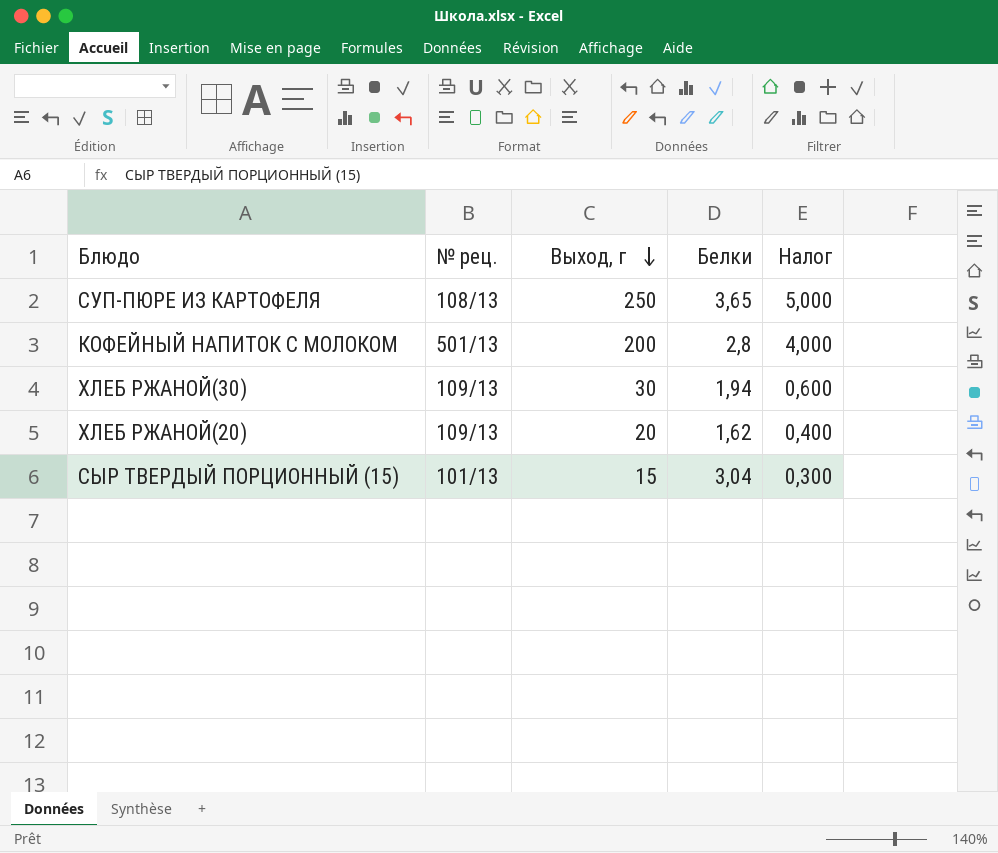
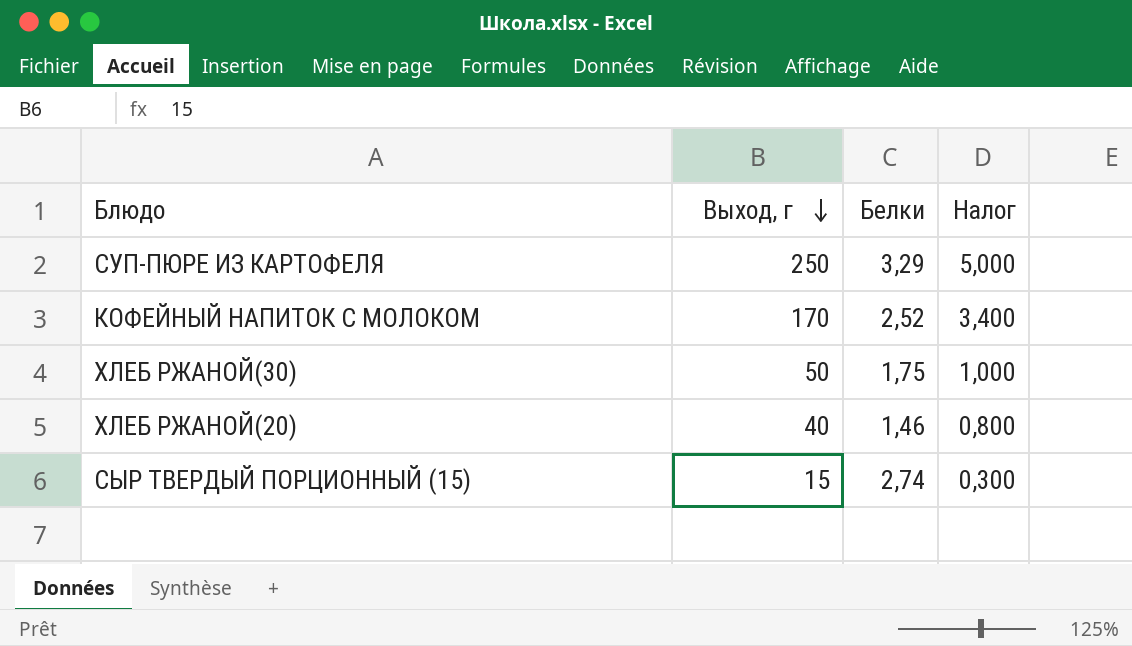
column № рец. | position: 2 -> none
СУП-ПЮРЕ ИЗ КАРТОФЕЛЯ | Белки: 3,65 -> 3,29
КОФЕЙНЫЙ НАПИТОК С МОЛОКОМ | Выход, г: 200 -> 170
КОФЕЙНЫЙ НАПИТОК С МОЛОКОМ | Белки: 2,8 -> 2,52
КОФЕЙНЫЙ НАПИТОК С МОЛОКОМ | Налог: 4,000 -> 3,400
ХЛЕБ РЖАНОЙ(30) | Выход, г: 30 -> 50
ХЛЕБ РЖАНОЙ(30) | Белки: 1,94 -> 1,75
ХЛЕБ РЖАНОЙ(30) | Налог: 0,600 -> 1,000
ХЛЕБ РЖАНОЙ(20) | Выход, г: 20 -> 40
ХЛЕБ РЖАНОЙ(20) | Белки: 1,62 -> 1,46
ХЛЕБ РЖАНОЙ(20) | Налог: 0,400 -> 0,800
СЫР ТВЕРДЫЙ ПОРЦИОННЫЙ (15) | Белки: 3,04 -> 2,74

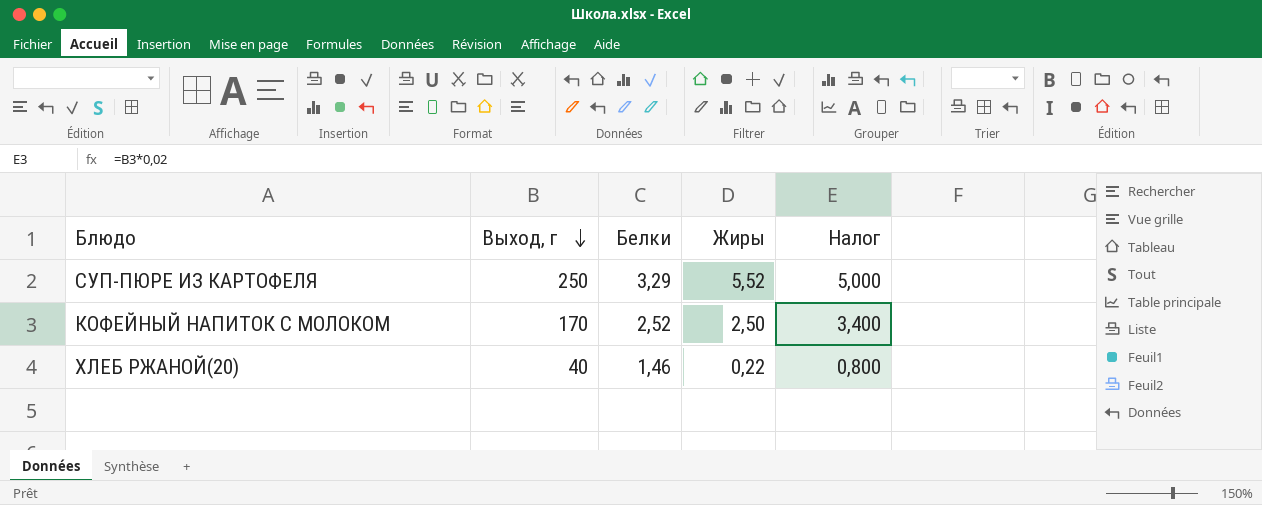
column Жиры | position: none -> 4
row ХЛЕБ РЖАНОЙ(30): 50 | 1,75 | 1,000 -> none
row СЫР ТВЕРДЫЙ ПОРЦИОННЫЙ (15): 15 | 2,74 | 0,300 -> none

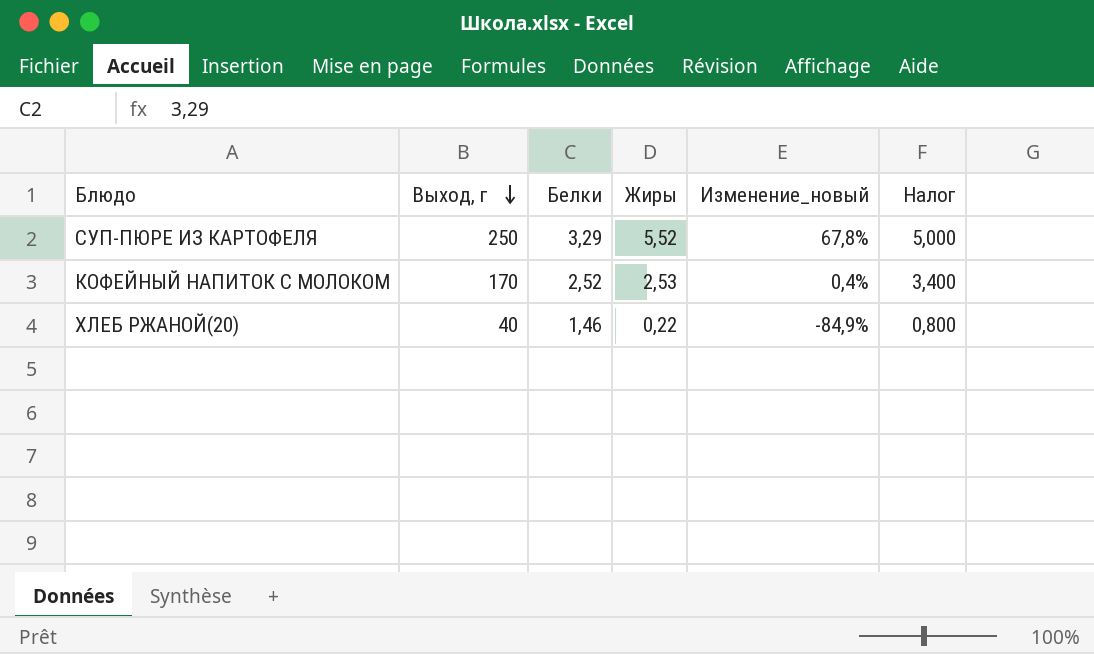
column Изменение_новый | formula: none -> ([Жиры] - [Белки]) / [Белки]
КОФЕЙНЫЙ НАПИТОК С МОЛОКОМ | Жиры: 2,50 -> 2,53

